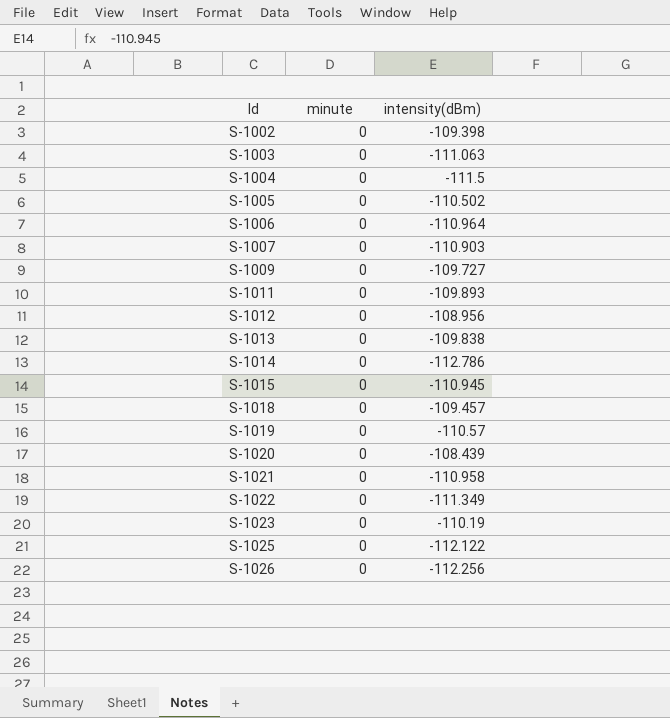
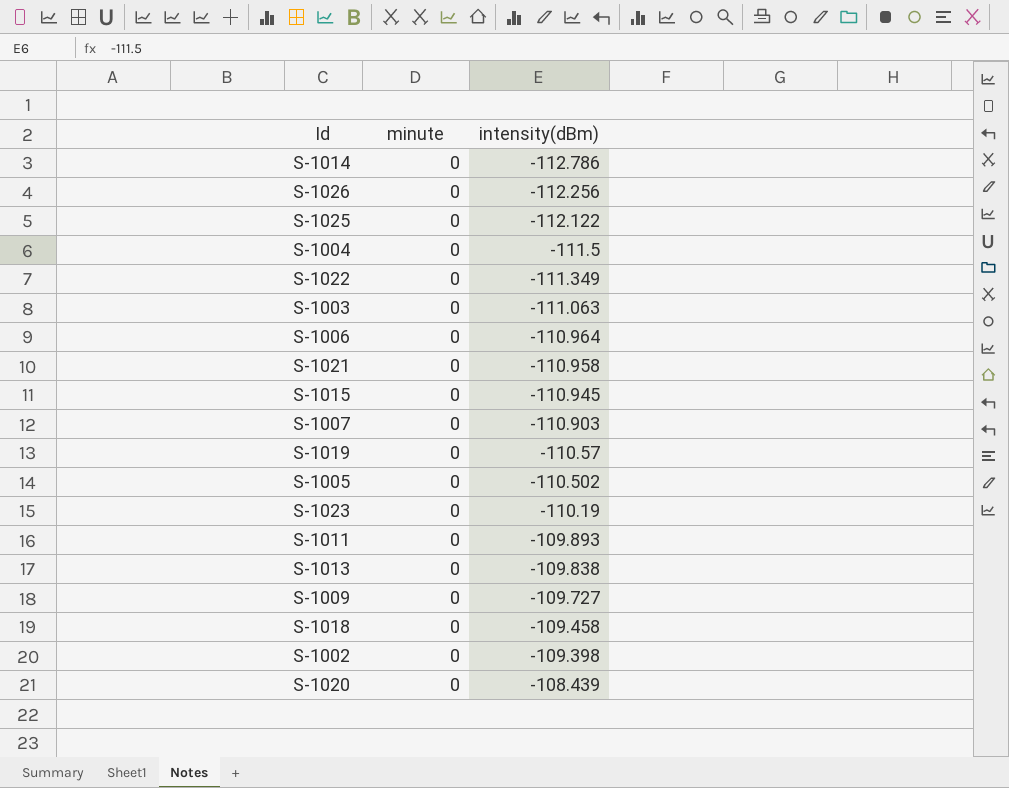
row order: Id ascending -> intensity(dBm) ascending
row S-1012: 0 | -108.956 -> none
S-1018 | intensity(dBm): -109.457 -> -109.458

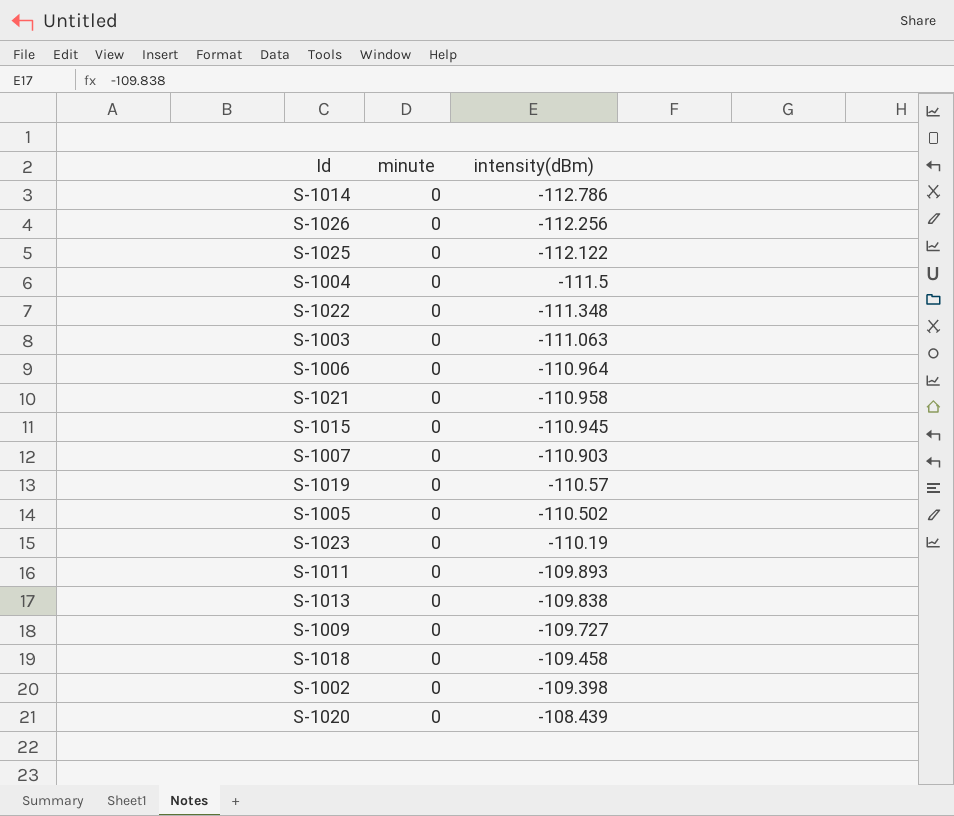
S-1022 | intensity(dBm): -111.349 -> -111.348

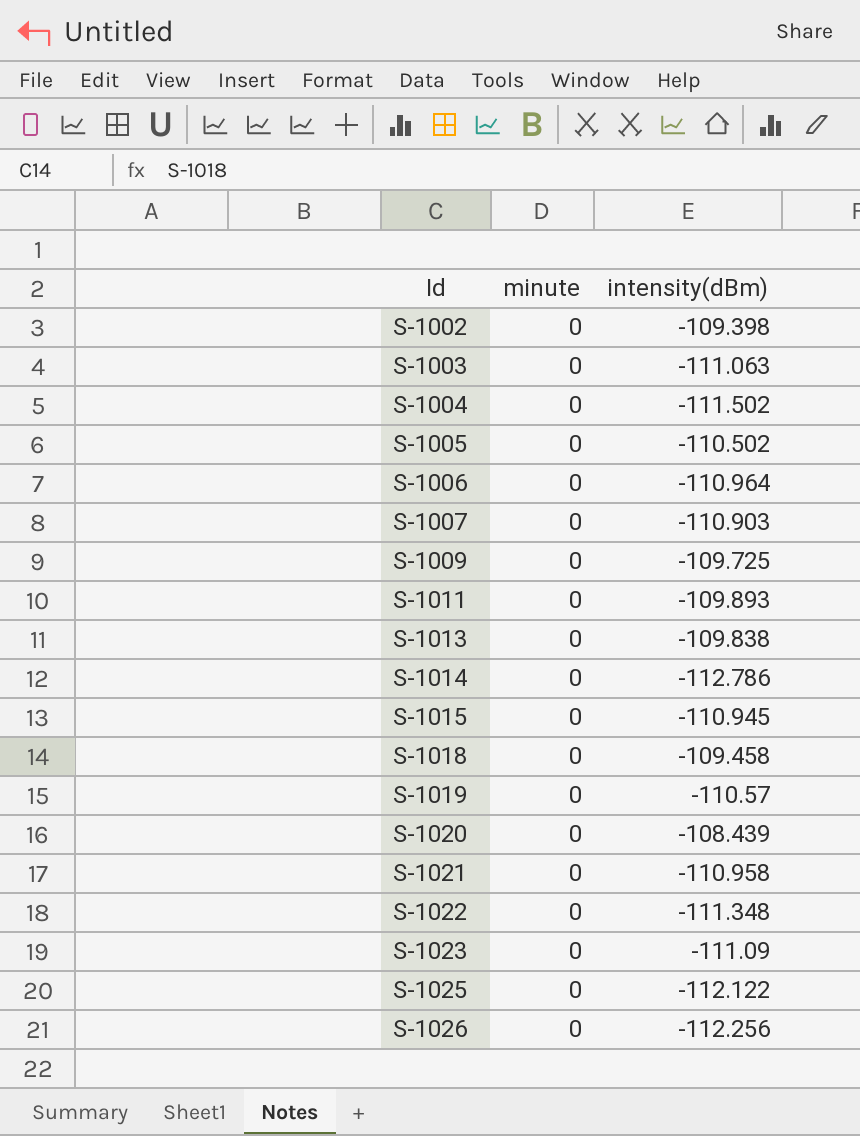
row order: intensity(dBm) ascending -> Id ascending
S-1004 | intensity(dBm): -111.5 -> -111.502
S-1009 | intensity(dBm): -109.727 -> -109.725
S-1023 | intensity(dBm): -110.19 -> -111.09

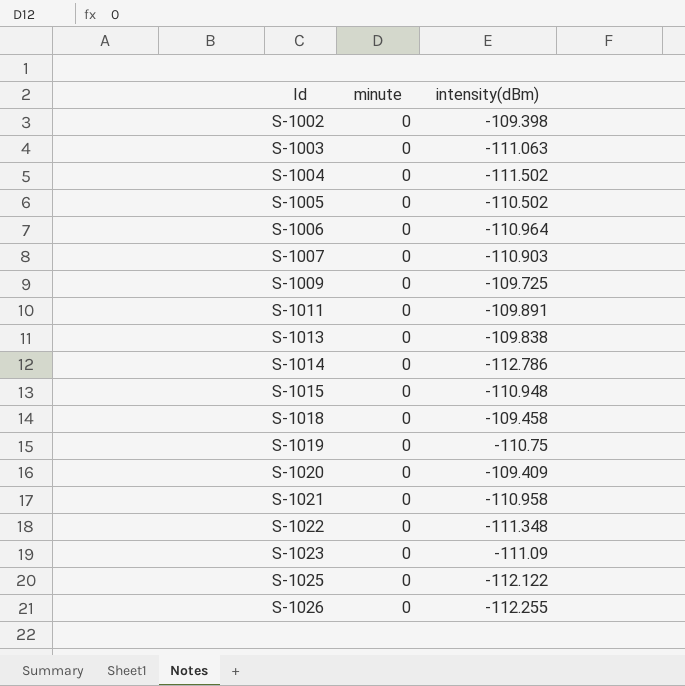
S-1011 | intensity(dBm): -109.893 -> -109.891
S-1015 | intensity(dBm): -110.945 -> -110.948
S-1019 | intensity(dBm): -110.57 -> -110.75
S-1020 | intensity(dBm): -108.439 -> -109.409
S-1026 | intensity(dBm): -112.256 -> -112.255

